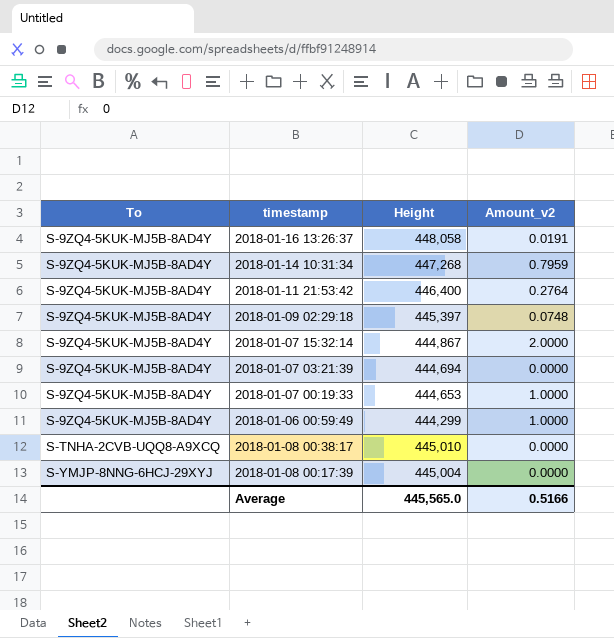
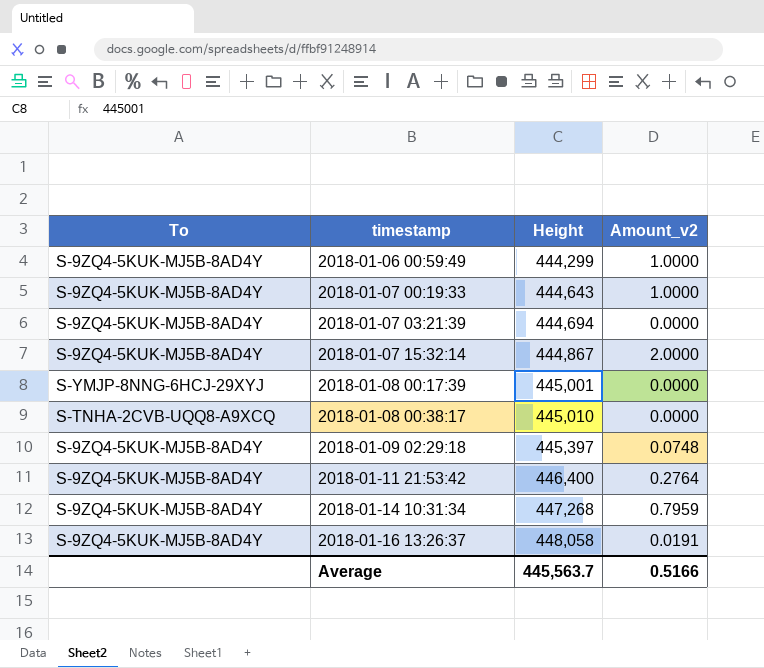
row order: To ascending -> timestamp ascending
2018-01-07 00:19:33 | Height: 444,653 -> 444,643
2018-01-08 00:17:39 | Height: 445,004 -> 445,001
Average | Height: 445,565.0 -> 445,563.7

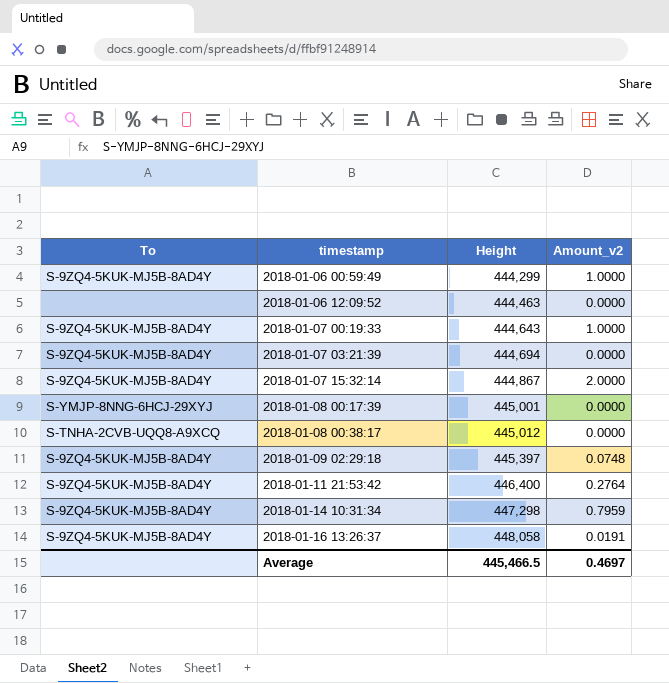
row 2018-01-06 12:09:52: none -> none | 444,463 | 0.0000
2018-01-08 00:38:17 | Height: 445,010 -> 445,012
2018-01-14 10:31:34 | Height: 447,268 -> 447,298
Average | Height: 445,563.7 -> 445,466.5
Average | Amount_v2: 0.5166 -> 0.4697

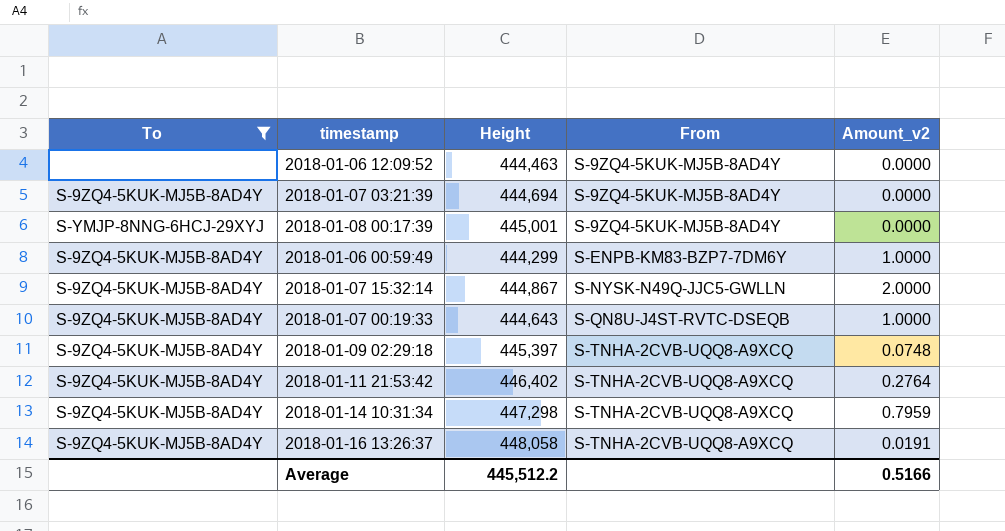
filter: none -> To != S-TNHA-2CVB-UQQ8-A9XCQ
row order: timestamp ascending -> From ascending
column From | position: none -> 4
2018-01-11 21:53:42 | Height: 446,400 -> 446,402
Average | Height: 445,466.5 -> 445,512.2
Average | Amount_v2: 0.4697 -> 0.5166

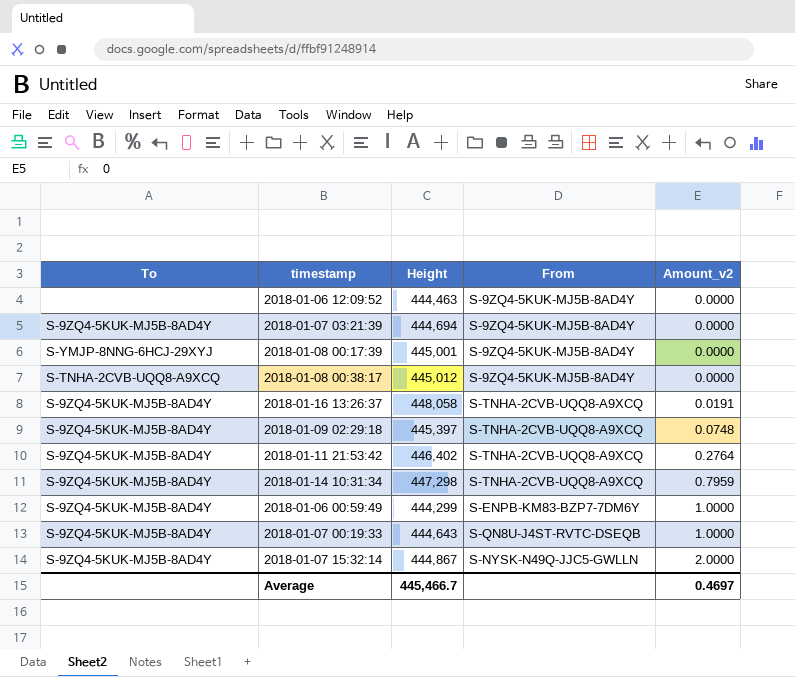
filter: To != S-TNHA-2CVB-UQQ8-A9XCQ -> none
row order: From ascending -> Amount_v2 ascending
Average | Height: 445,512.2 -> 445,466.7
Average | Amount_v2: 0.5166 -> 0.4697

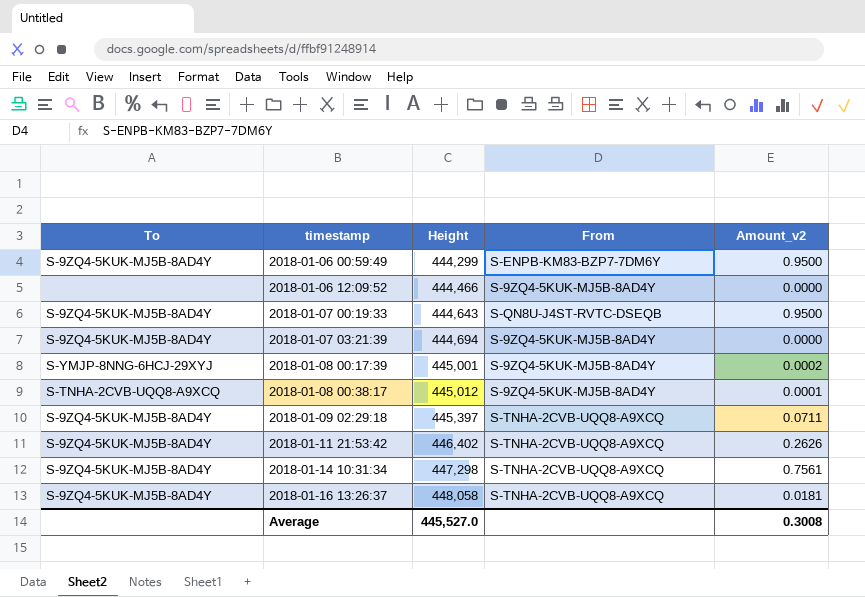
row order: Amount_v2 ascending -> timestamp ascending
row 2018-01-07 15:32:14: S-9ZQ4-5KUK-MJ5B-8AD4Y | 444,867 | S-NYSK-N49Q-JJC5-GWLLN | 2.0000 -> none
2018-01-06 00:59:49 | Amount_v2: 1.0000 -> 0.9500
2018-01-06 12:09:52 | Height: 444,463 -> 444,466
2018-01-07 00:19:33 | Amount_v2: 1.0000 -> 0.9500
2018-01-08 00:17:39 | Amount_v2: 0.0000 -> 0.0002
2018-01-08 00:38:17 | Amount_v2: 0.0000 -> 0.0001
2018-01-09 02:29:18 | Amount_v2: 0.0748 -> 0.0711
2018-01-11 21:53:42 | Amount_v2: 0.2764 -> 0.2626
2018-01-14 10:31:34 | Amount_v2: 0.7959 -> 0.7561
2018-01-16 13:26:37 | Amount_v2: 0.0191 -> 0.0181
Average | Height: 445,466.7 -> 445,527.0
Average | Amount_v2: 0.4697 -> 0.3008

